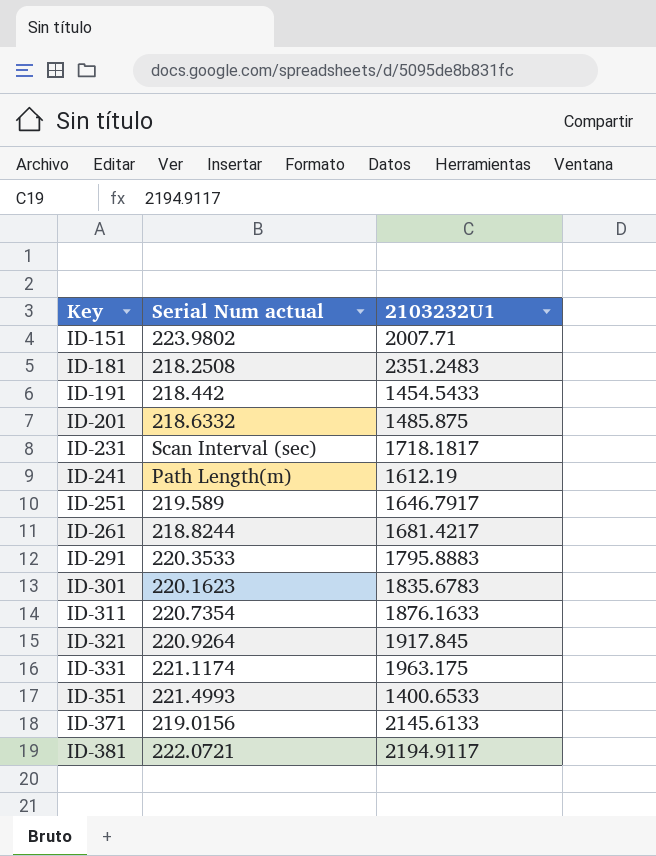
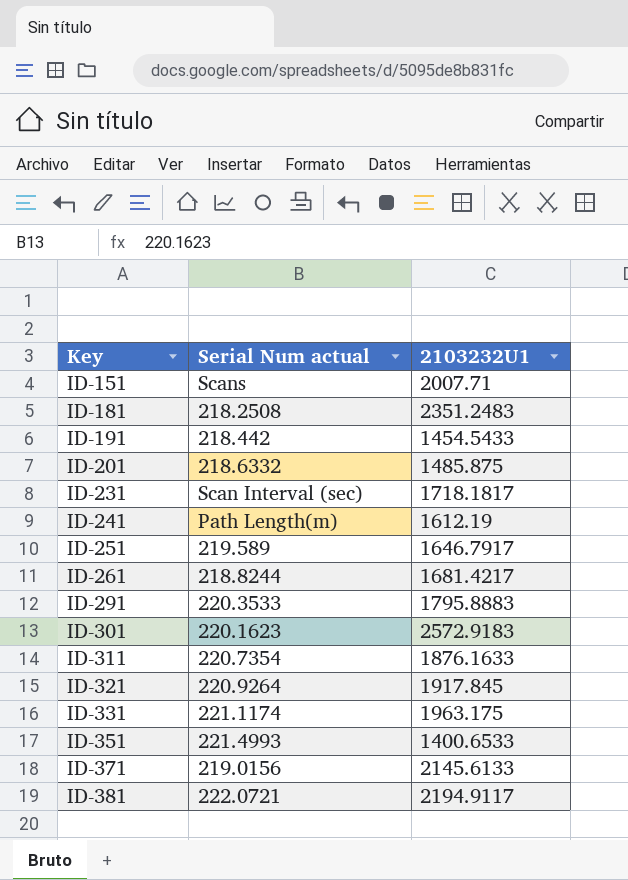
ID-151 | Serial Num actual: 223.9802 -> Scans
ID-301 | 2103232U1: 1835.6783 -> 2572.9183

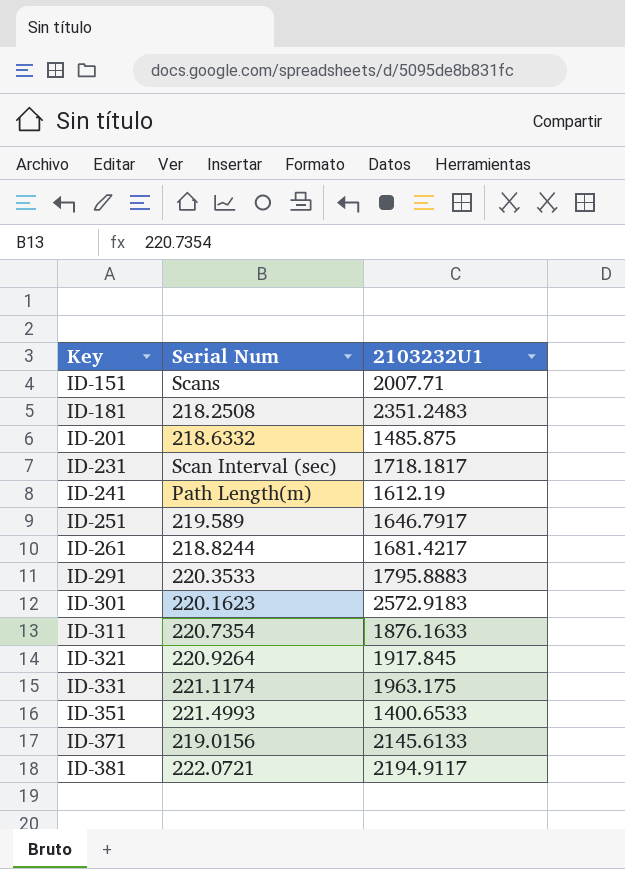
column name: Serial Num actual -> Serial Num
row ID-191: 218.442 | 1454.5433 -> none

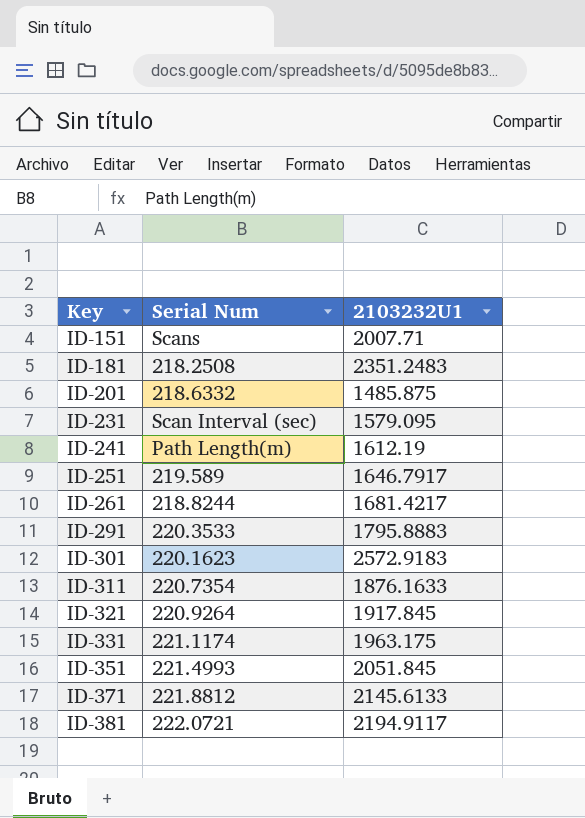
ID-231 | 2103232U1: 1718.1817 -> 1579.095
ID-351 | 2103232U1: 1400.6533 -> 2051.845
ID-371 | Serial Num: 219.0156 -> 221.8812

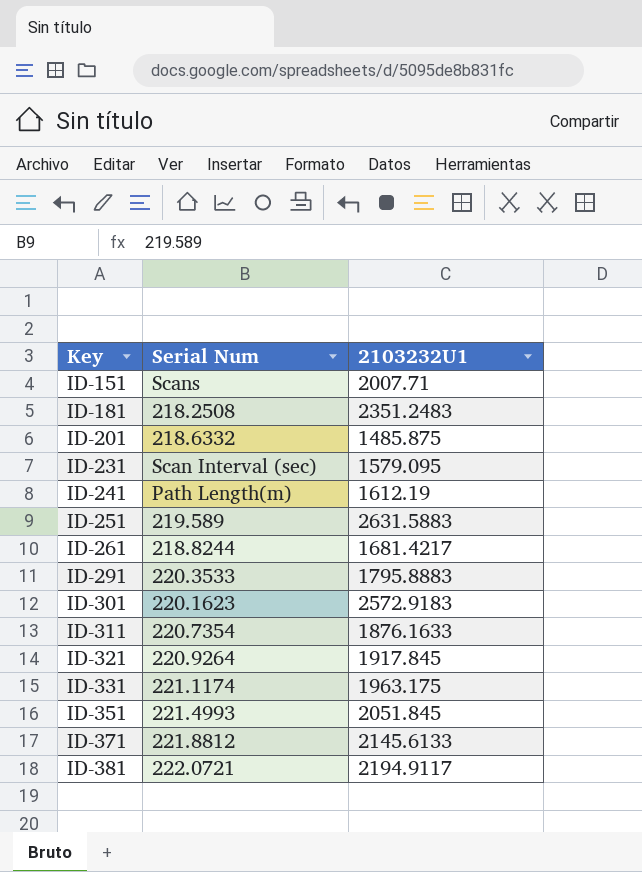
ID-251 | 2103232U1: 1646.7917 -> 2631.5883

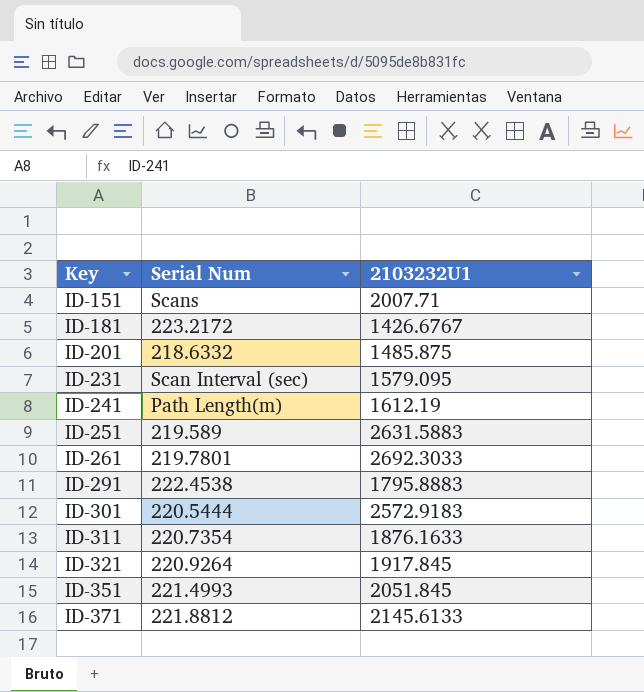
row ID-331: 221.1174 | 1963.175 -> none
row ID-381: 222.0721 | 2194.9117 -> none
ID-181 | Serial Num: 218.2508 -> 223.2172
ID-181 | 2103232U1: 2351.2483 -> 1426.6767
ID-261 | Serial Num: 218.8244 -> 219.7801
ID-261 | 2103232U1: 1681.4217 -> 2692.3033
ID-291 | Serial Num: 220.3533 -> 222.4538
ID-301 | Serial Num: 220.1623 -> 220.5444

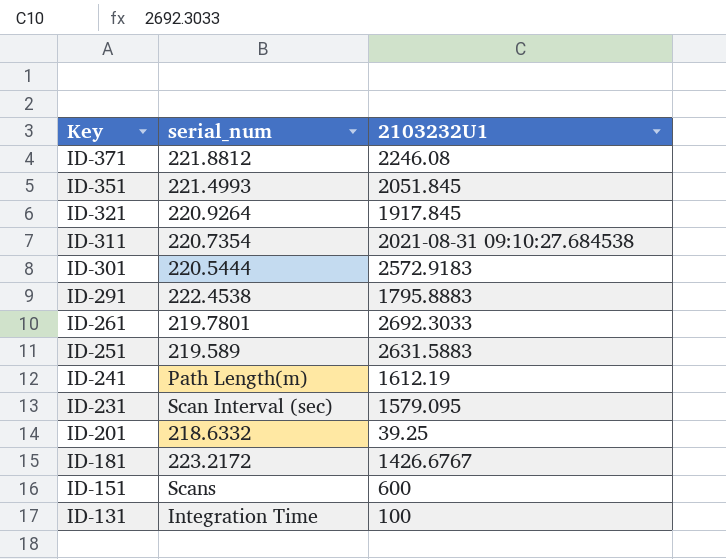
row order: Key ascending -> Key descending
column name: Serial Num -> serial_num
ID-371 | 2103232U1: 2145.6133 -> 2246.08
ID-311 | 2103232U1: 1876.1633 -> 2021-08-31 09:10:27.684538
ID-201 | 2103232U1: 1485.875 -> 39.25
ID-151 | 2103232U1: 2007.71 -> 600
row ID-131: none -> Integration Time | 100

